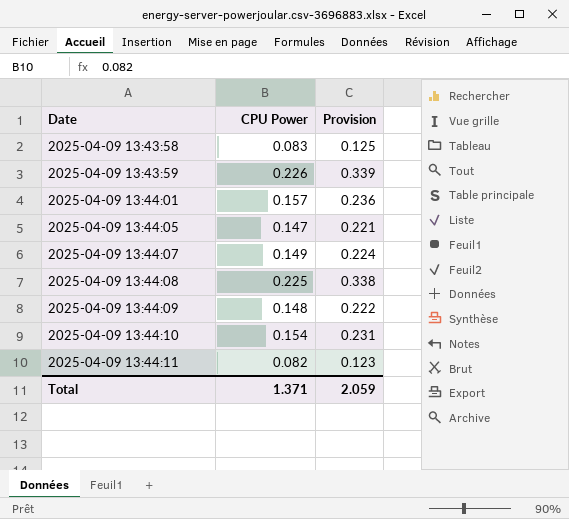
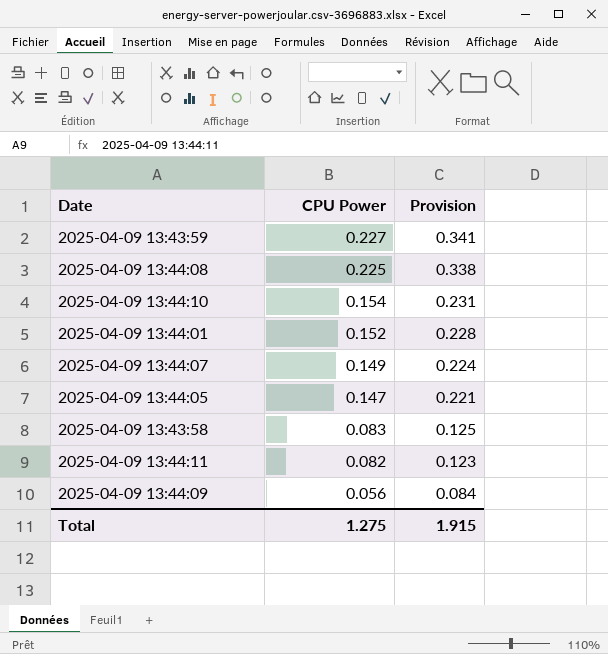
row order: Date ascending -> CPU Power descending
2025-04-09 13:43:59 | CPU Power: 0.226 -> 0.227
2025-04-09 13:43:59 | Provision: 0.339 -> 0.341
2025-04-09 13:44:01 | CPU Power: 0.157 -> 0.152
2025-04-09 13:44:01 | Provision: 0.236 -> 0.228
2025-04-09 13:44:09 | CPU Power: 0.148 -> 0.056
2025-04-09 13:44:09 | Provision: 0.222 -> 0.084
Total | CPU Power: 1.371 -> 1.275
Total | Provision: 2.059 -> 1.915

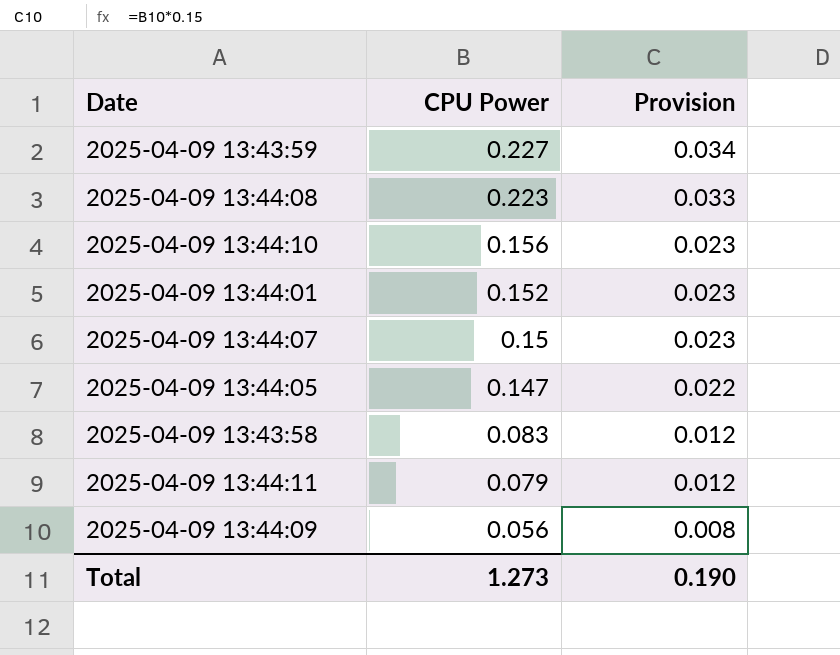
column Provision | formula: [CPU Power] * 1.5 -> [CPU Power] * 0.15
2025-04-09 13:44:08 | CPU Power: 0.225 -> 0.223
2025-04-09 13:44:10 | CPU Power: 0.154 -> 0.156
2025-04-09 13:44:07 | CPU Power: 0.149 -> 0.15
2025-04-09 13:44:11 | CPU Power: 0.082 -> 0.079
Total | CPU Power: 1.275 -> 1.273
Total | Provision: 1.915 -> 0.190

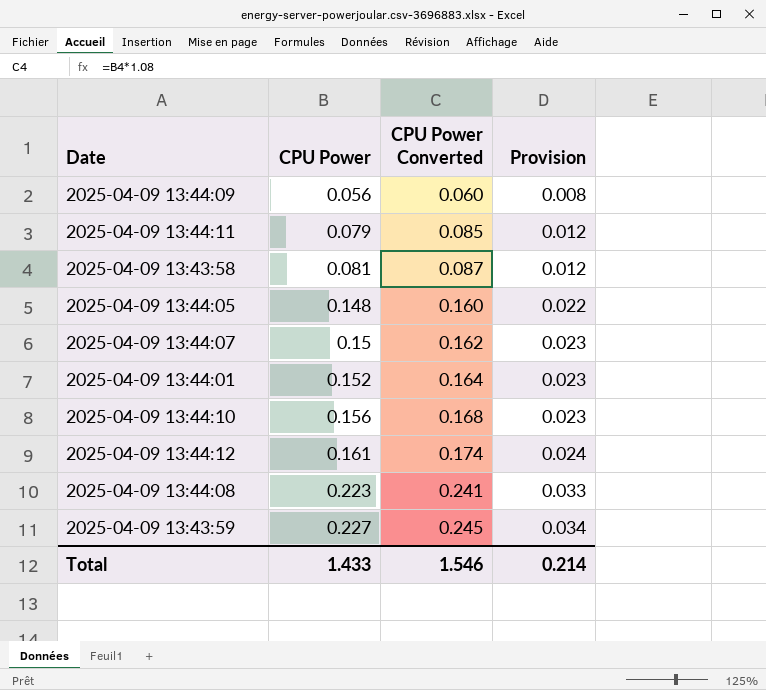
row order: CPU Power descending -> CPU Power ascending
column CPU Power Converted | formula: none -> [CPU Power] * 1.08
2025-04-09 13:43:58 | CPU Power: 0.083 -> 0.081
2025-04-09 13:44:05 | CPU Power: 0.147 -> 0.148
row 2025-04-09 13:44:12: none -> 0.161 | 0.174 | 0.024
Total | CPU Power: 1.273 -> 1.433
Total | Provision: 0.190 -> 0.214

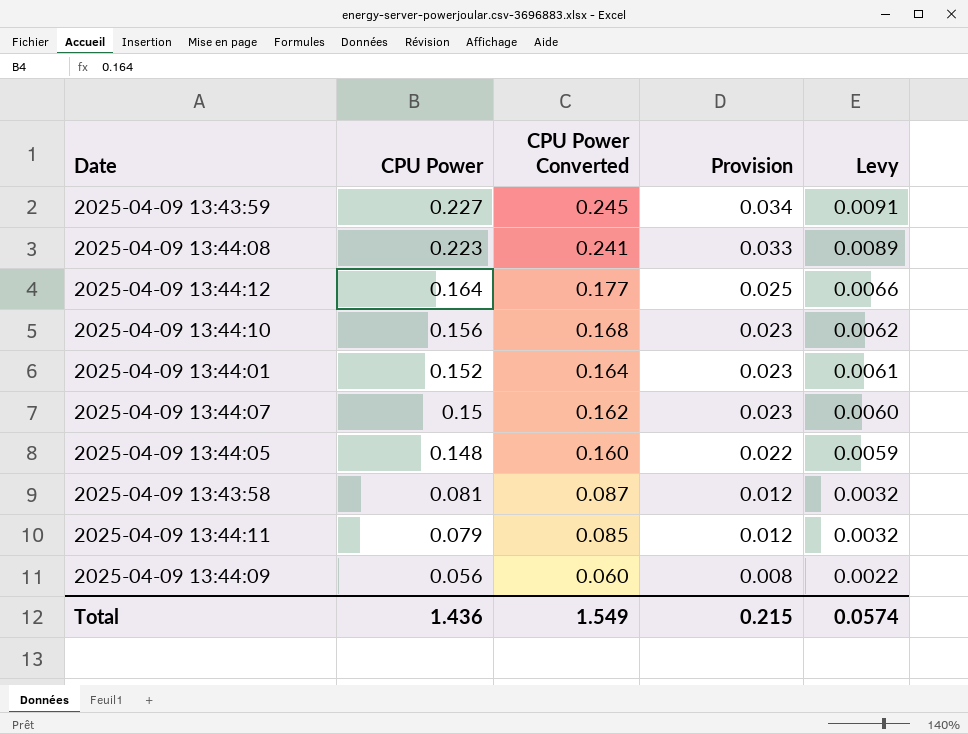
row order: CPU Power ascending -> CPU Power descending
column Levy | formula: none -> [CPU Power] * 0.04
2025-04-09 13:44:12 | CPU Power: 0.161 -> 0.164
2025-04-09 13:44:12 | CPU Power Converted: 0.174 -> 0.177
2025-04-09 13:44:12 | Provision: 0.024 -> 0.025
Total | CPU Power: 1.433 -> 1.436
Total | CPU Power Converted: 1.546 -> 1.549
Total | Provision: 0.214 -> 0.215

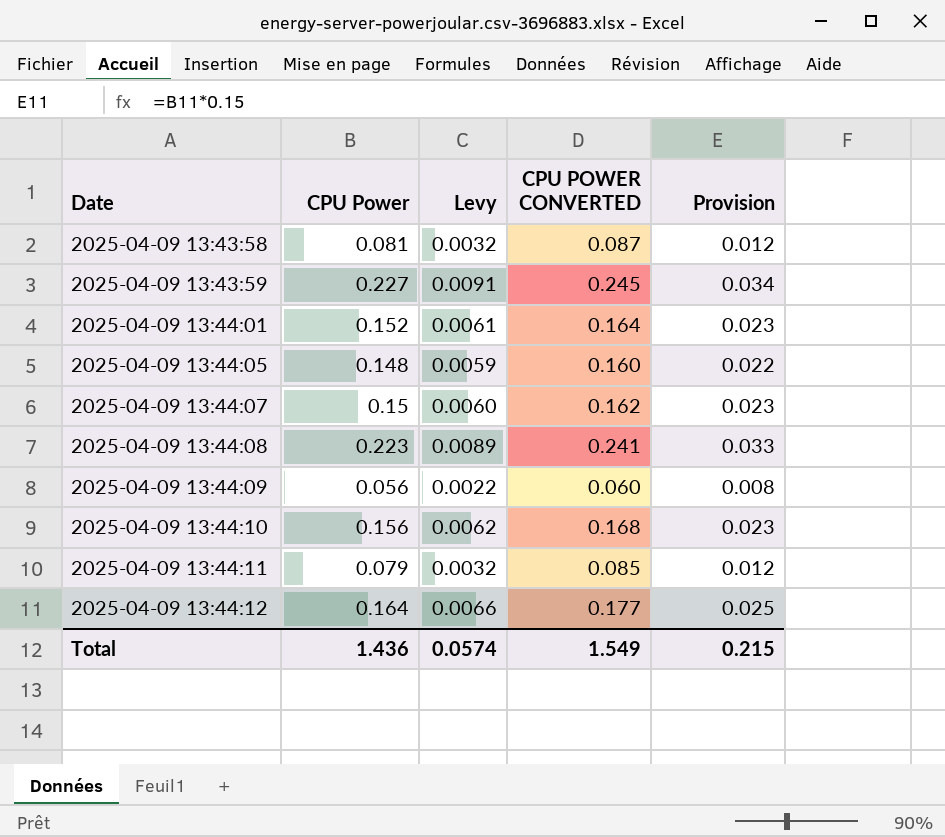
row order: CPU Power descending -> Date ascending
column Levy | position: 5 -> 3
column name: CPU Power Converted -> CPU POWER CONVERTED

